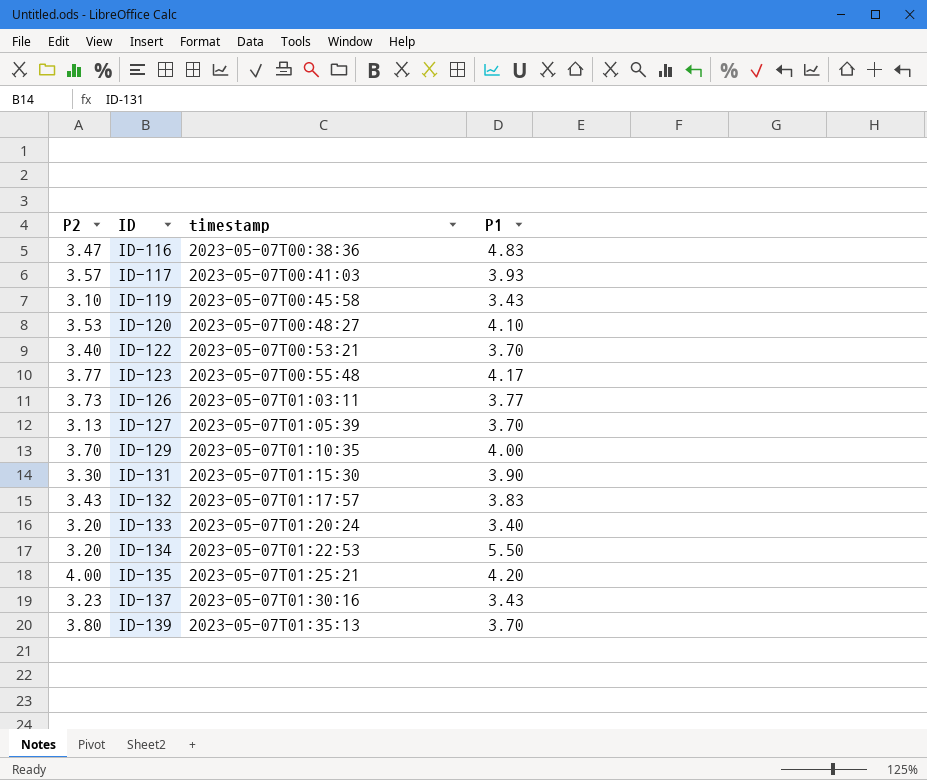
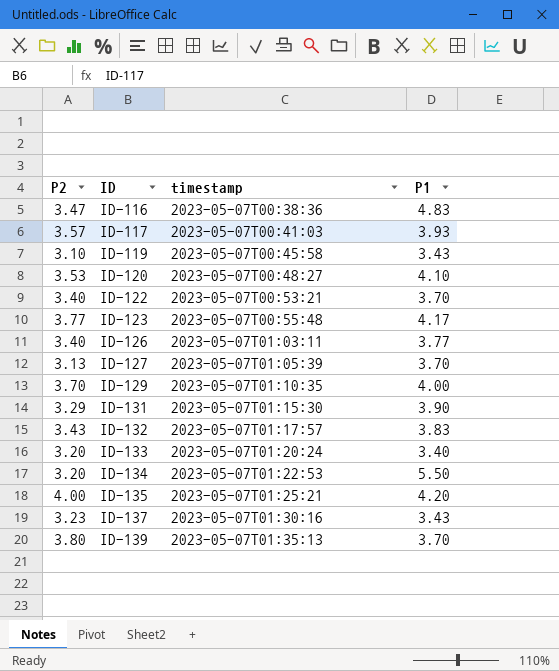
ID-126 | P2: 3.73 -> 3.40
ID-131 | P2: 3.30 -> 3.29

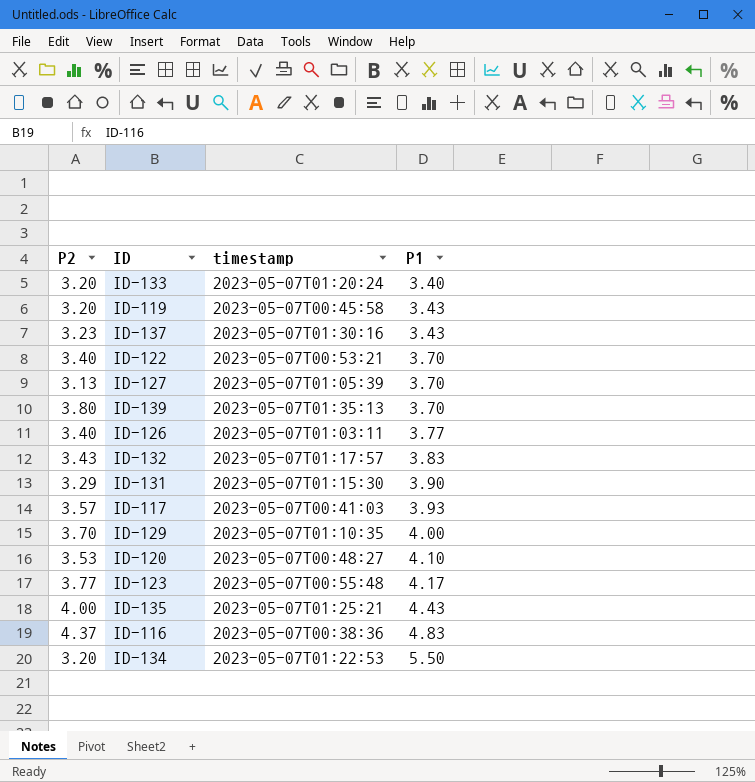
row order: ID ascending -> P1 ascending
ID-119 | P2: 3.10 -> 3.20
ID-135 | P1: 4.20 -> 4.43
ID-116 | P2: 3.47 -> 4.37

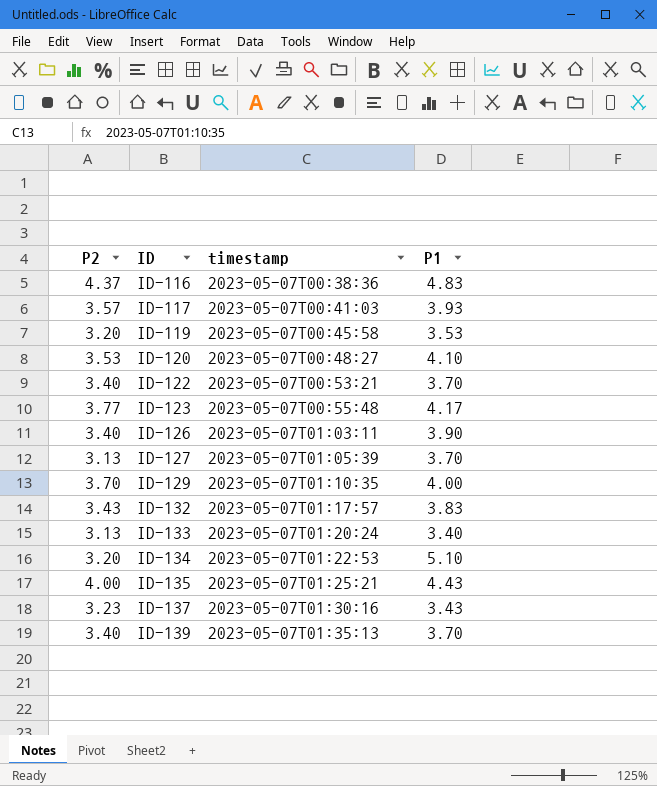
row order: P1 ascending -> ID ascending
row ID-131: 3.29 | 2023-05-07T01:15:30 | 3.90 -> none
ID-119 | P1: 3.43 -> 3.53
ID-126 | P1: 3.77 -> 3.90
ID-133 | P2: 3.20 -> 3.13
ID-134 | P1: 5.50 -> 5.10
ID-139 | P2: 3.80 -> 3.40

